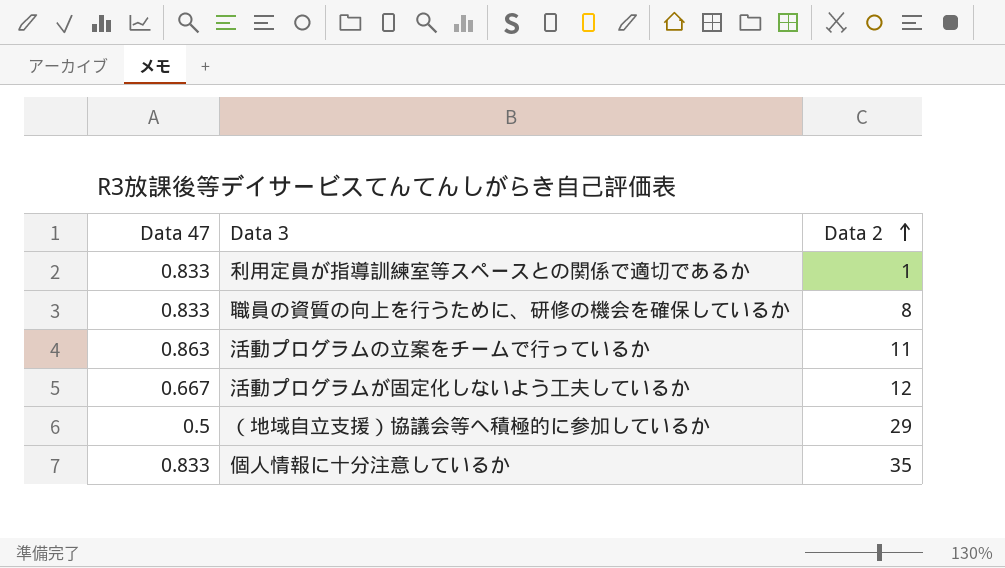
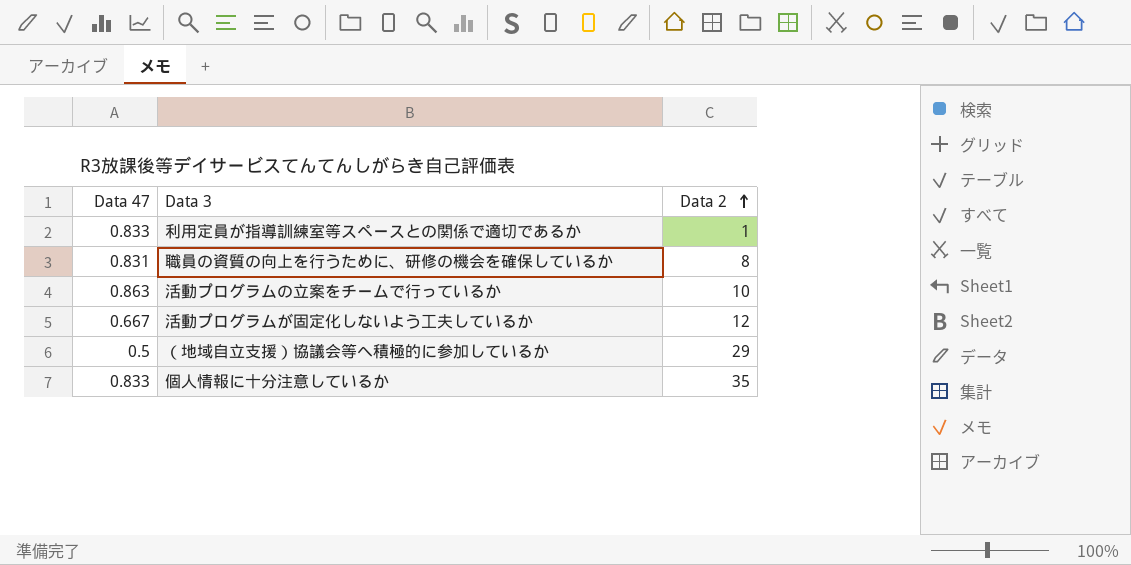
職員の資質の向上を行うために、研修の機会を確保しているか | Data 47: 0.833 -> 0.831
活動プログラムの立案をチームで行っているか | Data 2: 11 -> 10

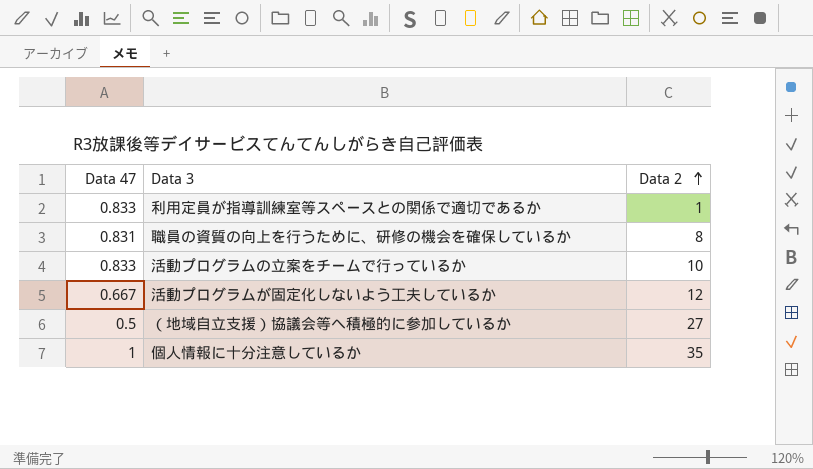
活動プログラムの立案をチームで行っているか | Data 47: 0.863 -> 0.833
（地域自立支援）協議会等へ積極的に参加しているか | Data 2: 29 -> 27
個人情報に十分注意しているか | Data 47: 0.833 -> 1

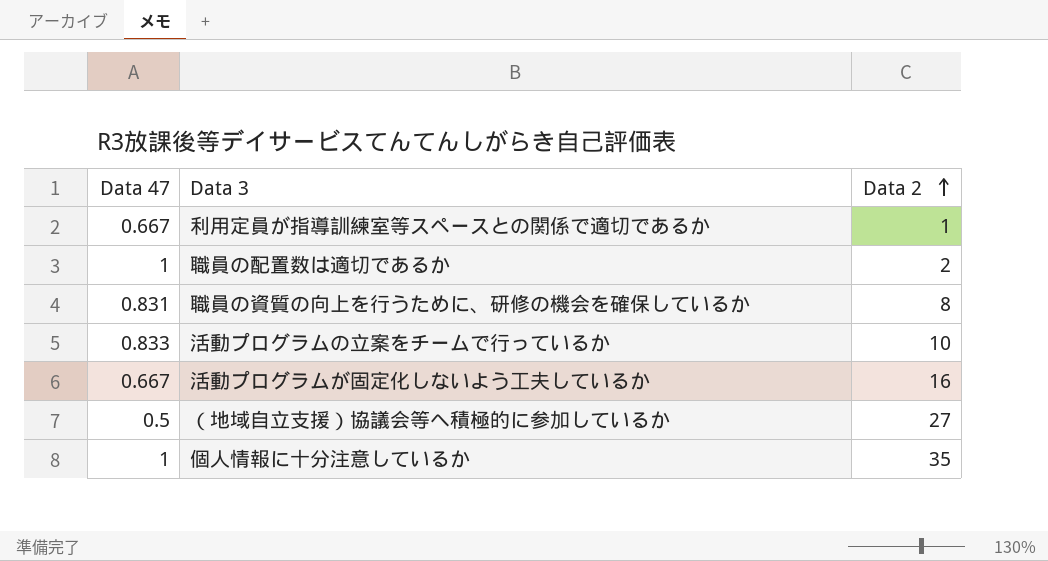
利用定員が指導訓練室等スペースとの関係で適切であるか | Data 47: 0.833 -> 0.667
row 職員の配置数は適切であるか: none -> 1 | 2
活動プログラムが固定化しないよう工夫しているか | Data 2: 12 -> 16

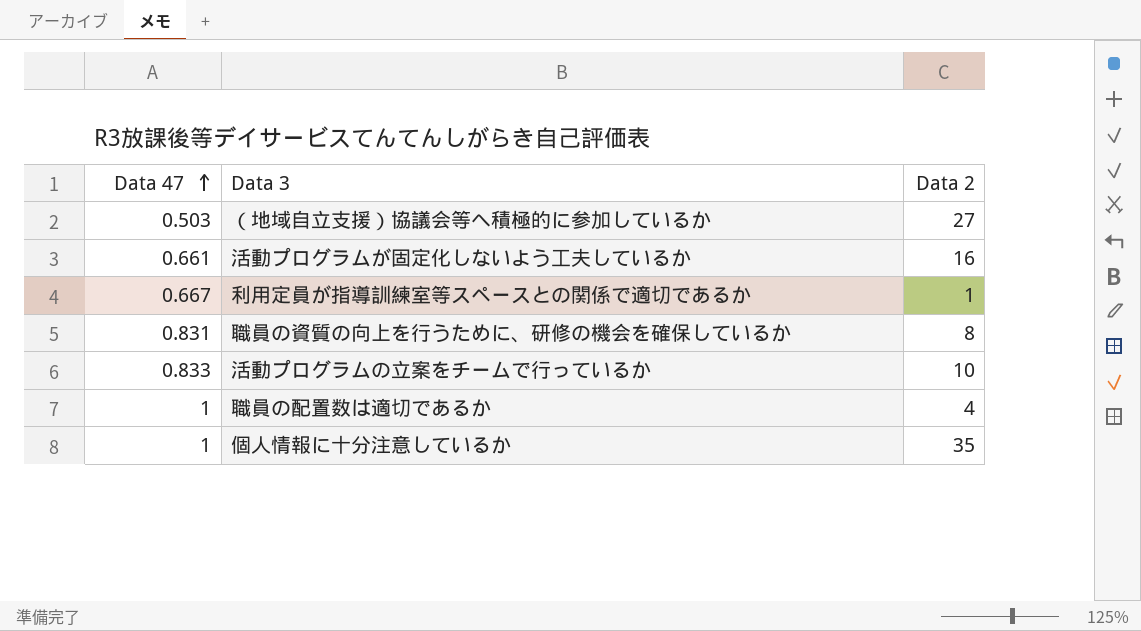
row order: Data 2 ascending -> Data 47 ascending
（地域自立支援）協議会等へ積極的に参加しているか | Data 47: 0.5 -> 0.503
活動プログラムが固定化しないよう工夫しているか | Data 47: 0.667 -> 0.661
職員の配置数は適切であるか | Data 2: 2 -> 4

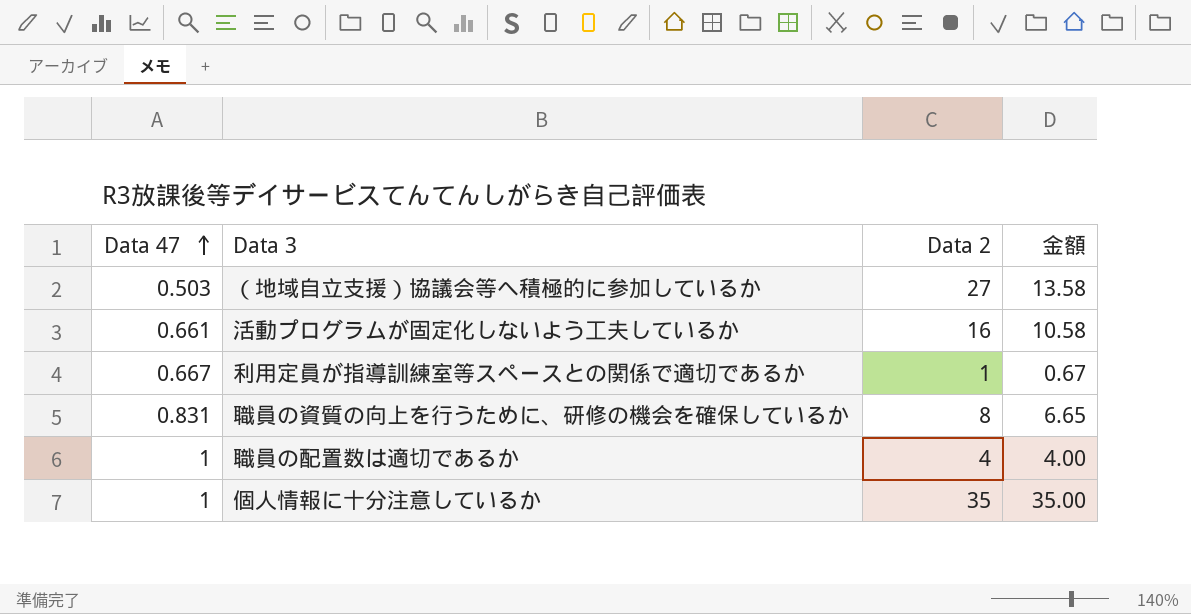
column 金額 | formula: none -> [Data 47] * [Data 2]
row 活動プログラムの立案をチームで行っているか: 0.833 | 10 -> none

